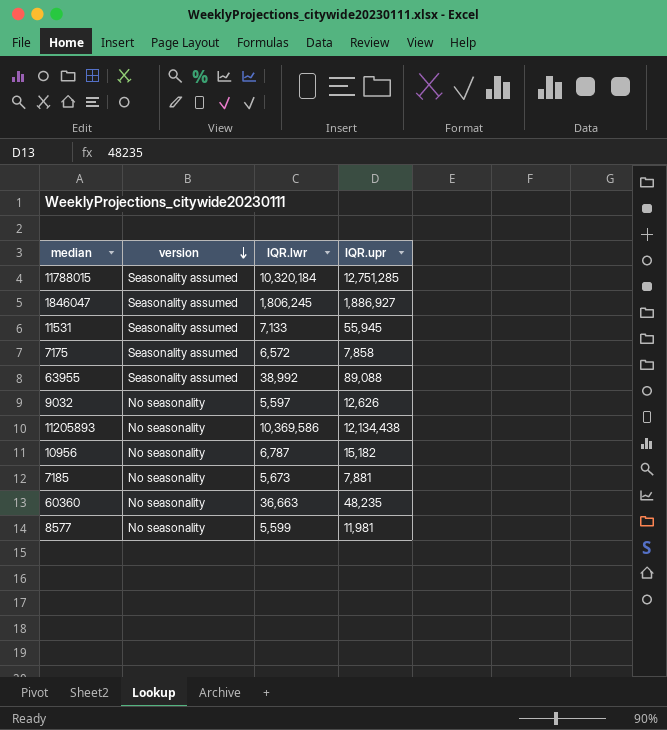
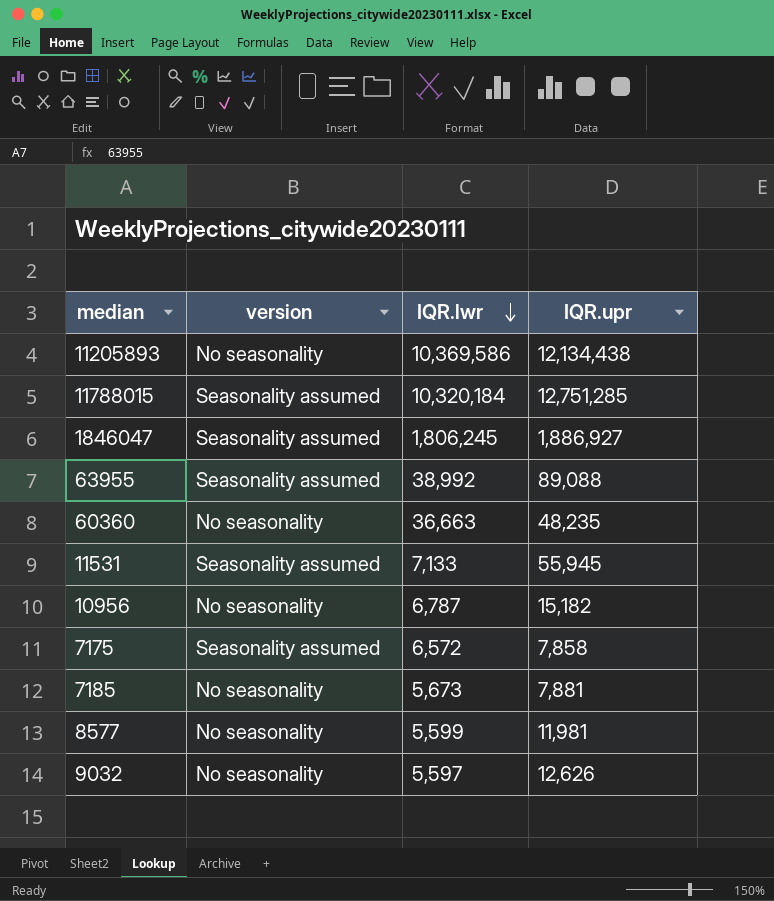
row order: version descending -> IQR.lwr descending

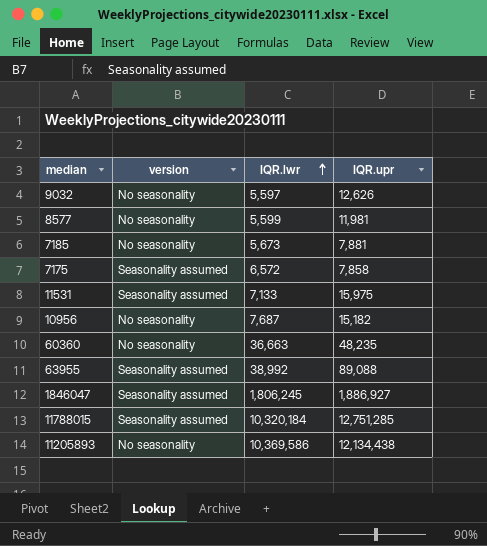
row order: IQR.lwr descending -> IQR.lwr ascending
11531 | IQR.upr: 55,945 -> 15,975
10956 | IQR.lwr: 6,787 -> 7,687

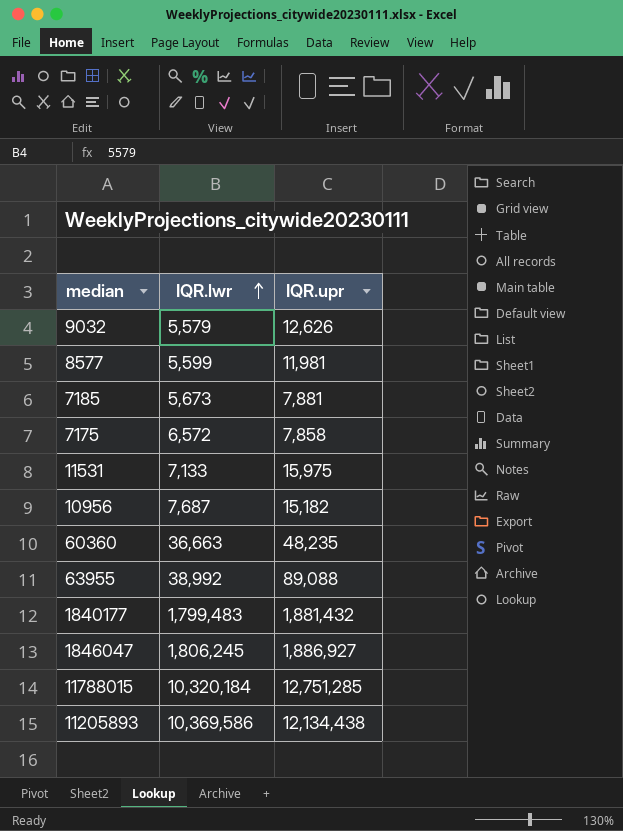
column version | position: 2 -> none
9032 | IQR.lwr: 5,597 -> 5,579
row 1840177: none -> 1,799,483 | 1,881,432

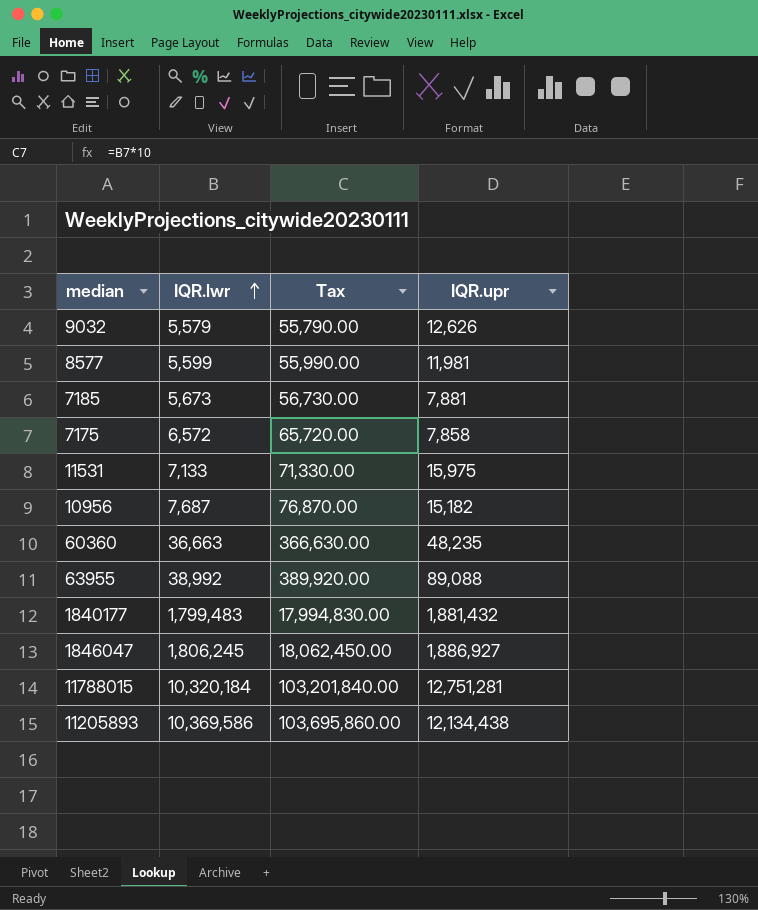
column Tax | formula: none -> [IQR.lwr] * 10
11788015 | IQR.upr: 12,751,285 -> 12,751,281

